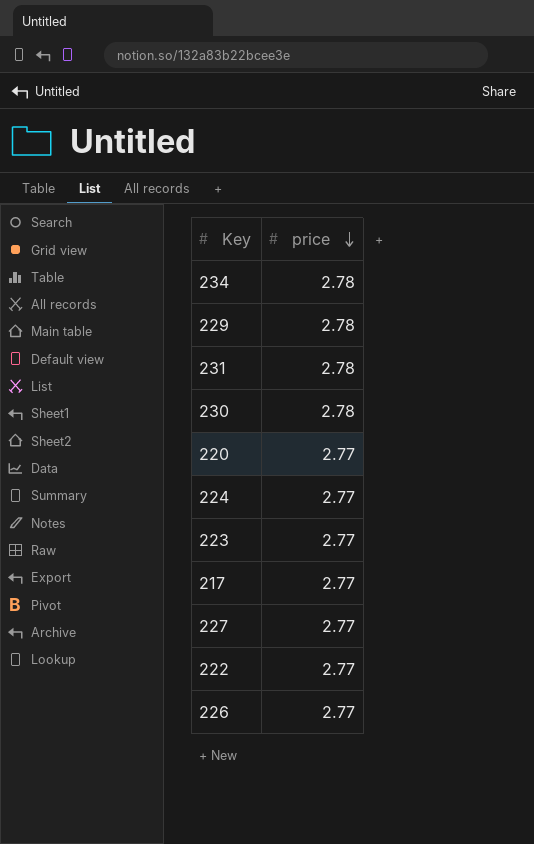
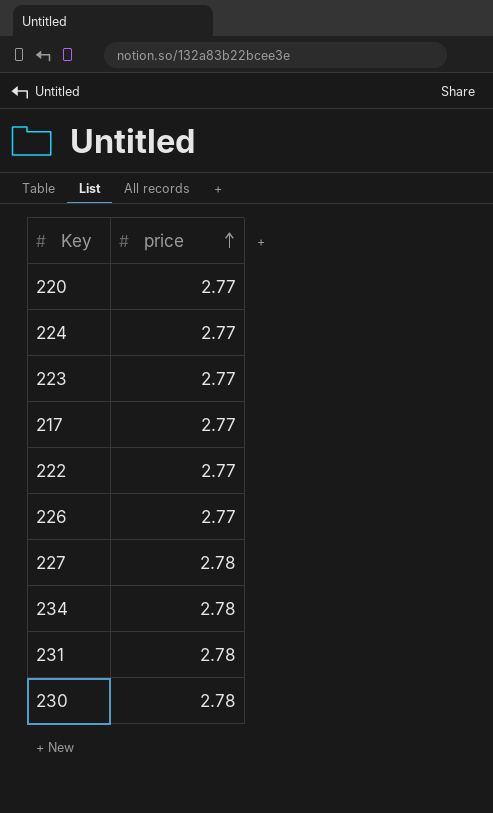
row order: price descending -> price ascending
row 229: 2.78 -> none
227 | price: 2.77 -> 2.78

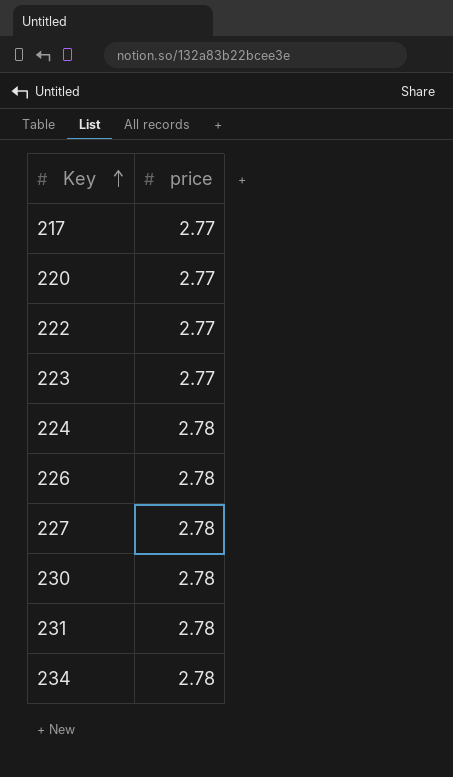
row order: price ascending -> Key ascending
224 | price: 2.77 -> 2.78
226 | price: 2.77 -> 2.78

